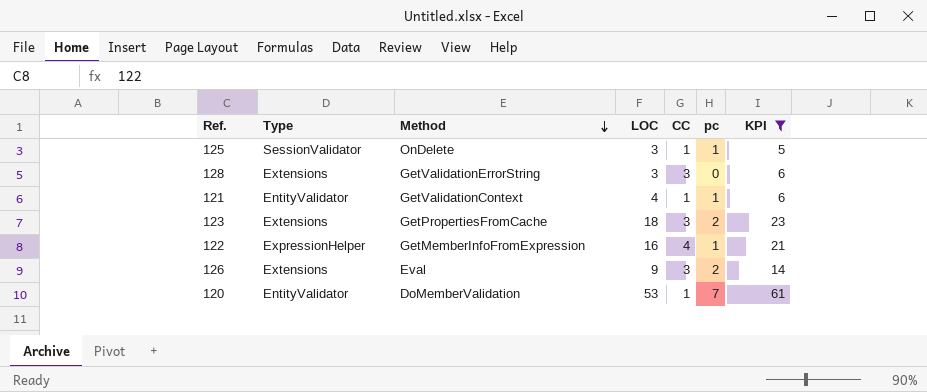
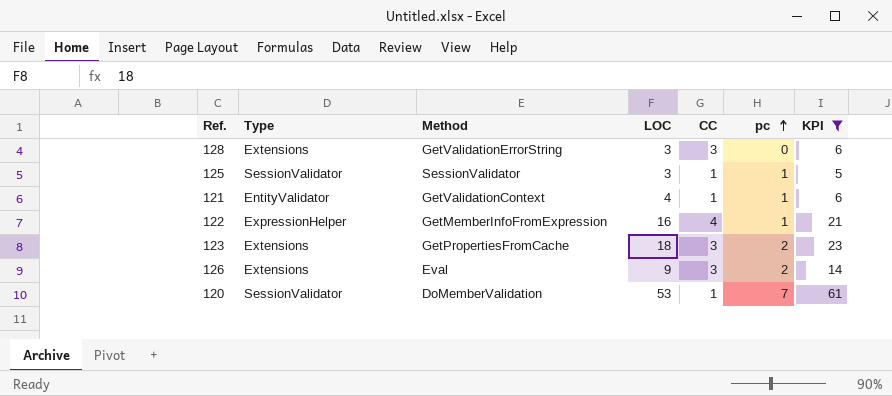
row order: Method descending -> pc ascending
125 | Method: OnDelete -> SessionValidator
120 | Type: EntityValidator -> SessionValidator

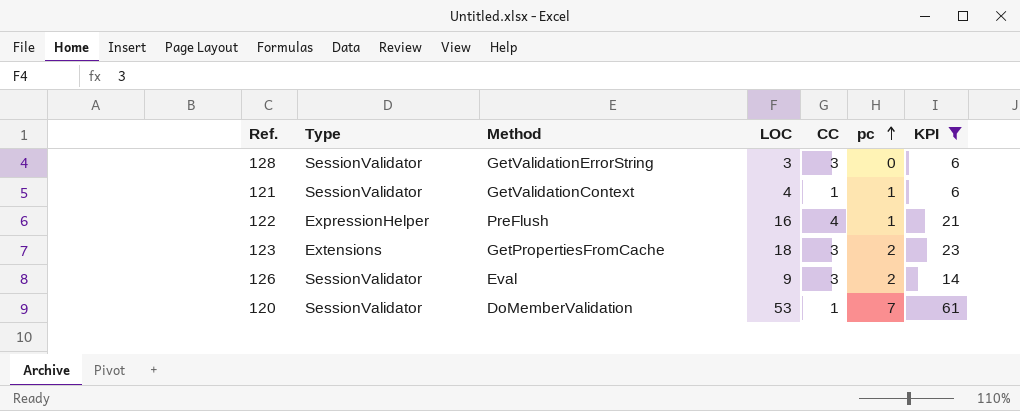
row 125: SessionValidator | SessionValidator | 3 | 1 | 1 | 5 -> none
128 | Type: Extensions -> SessionValidator
121 | Type: EntityValidator -> SessionValidator
122 | Method: GetMemberInfoFromExpression -> PreFlush
126 | Type: Extensions -> SessionValidator

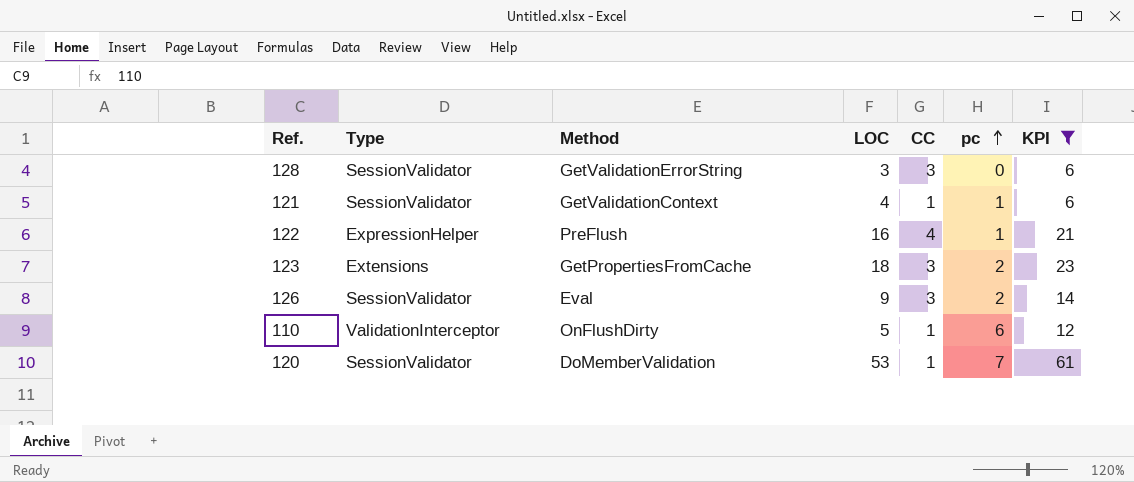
row 110: none -> ValidationInterceptor | OnFlushDirty | 5 | 1 | 6 | 12

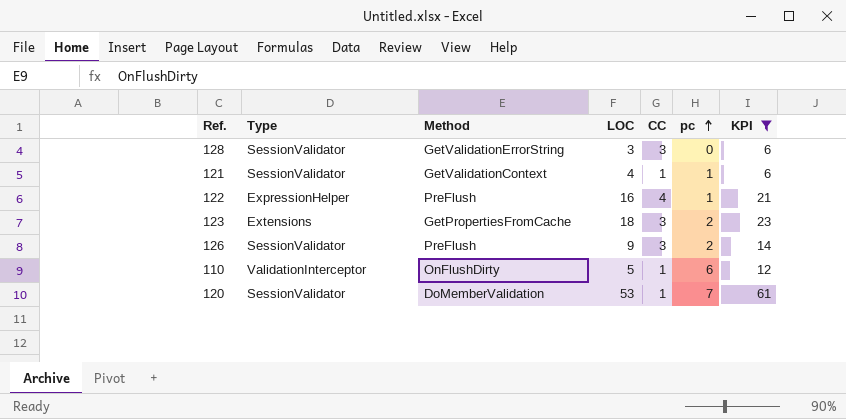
126 | Method: Eval -> PreFlush

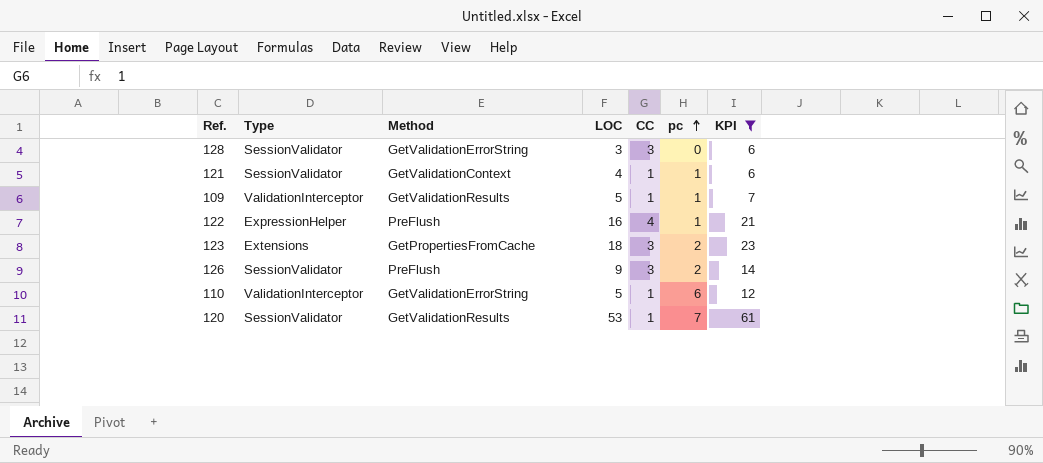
row 109: none -> ValidationInterceptor | GetValidationResults | 5 | 1 | 1 | 7
110 | Method: OnFlushDirty -> GetValidationErrorString
120 | Method: DoMemberValidation -> GetValidationResults

